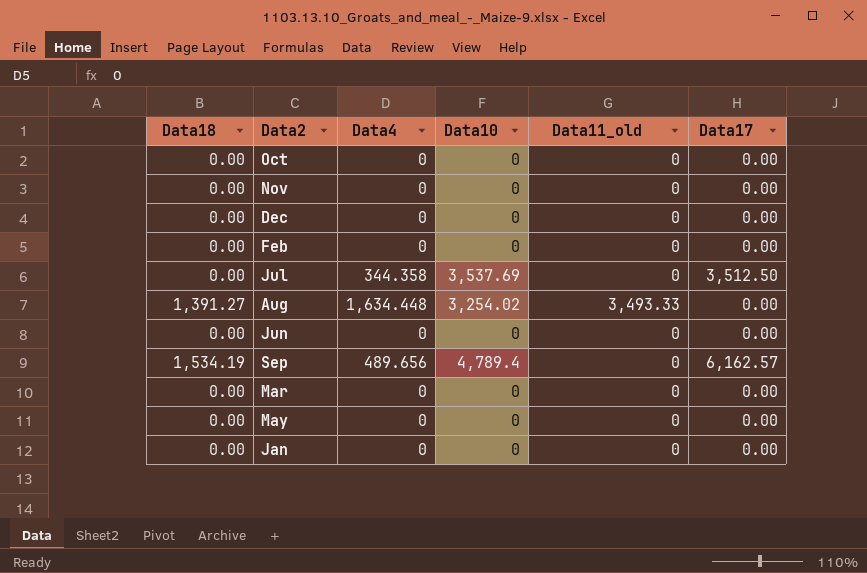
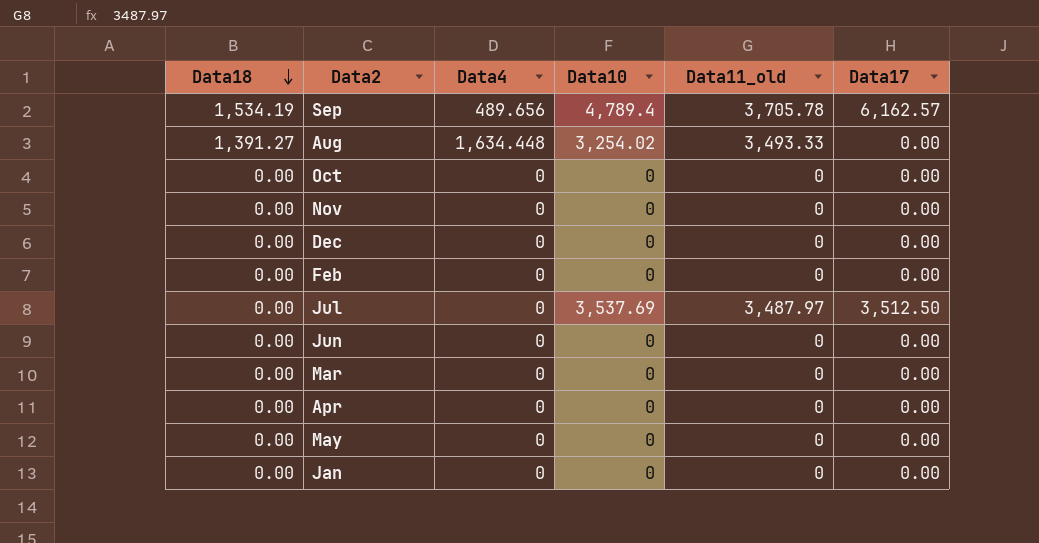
row order: none -> Data18 descending
Sep | Data11_old: 0 -> 3,705.78
Jul | Data4: 344.358 -> 0
Jul | Data11_old: 0 -> 3,487.97
row Apr: none -> 0.00 | 0 | 0 | 0 | 0.00

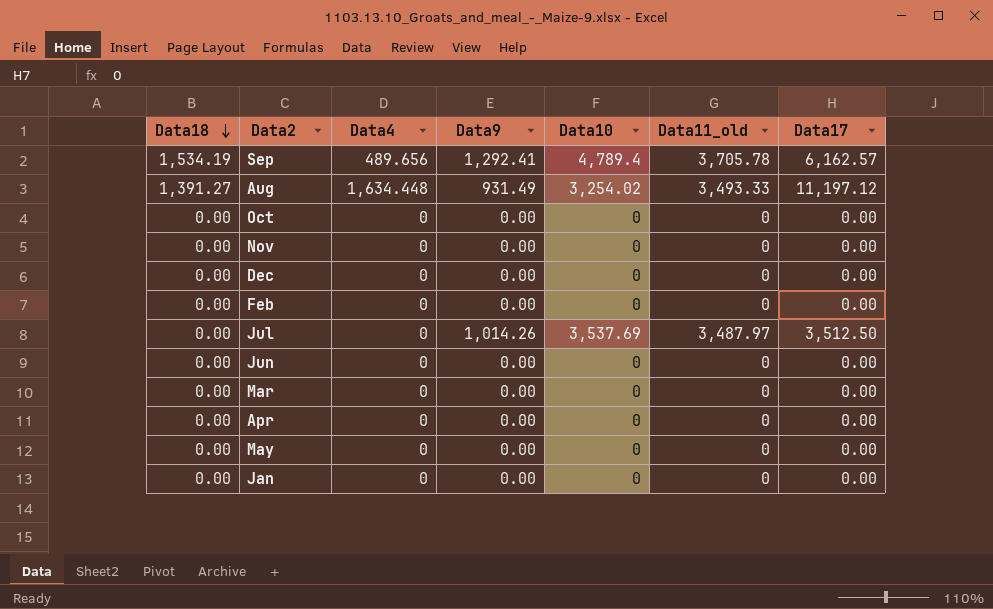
column Data9 | position: none -> 4
Aug | Data17: 0.00 -> 11,197.12

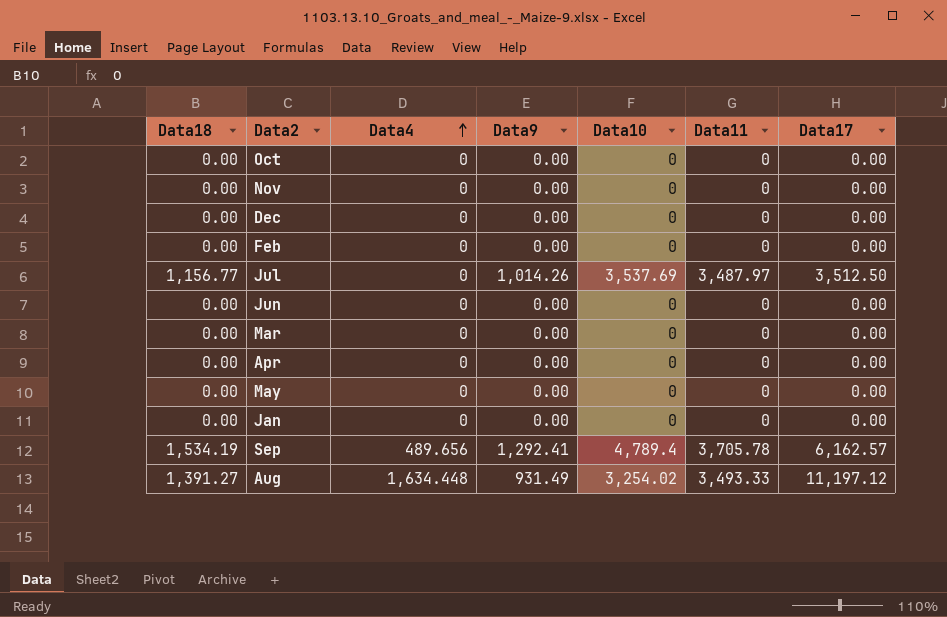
row order: Data18 descending -> Data4 ascending
column name: Data11_old -> Data11
Jul | Data18: 0.00 -> 1,156.77

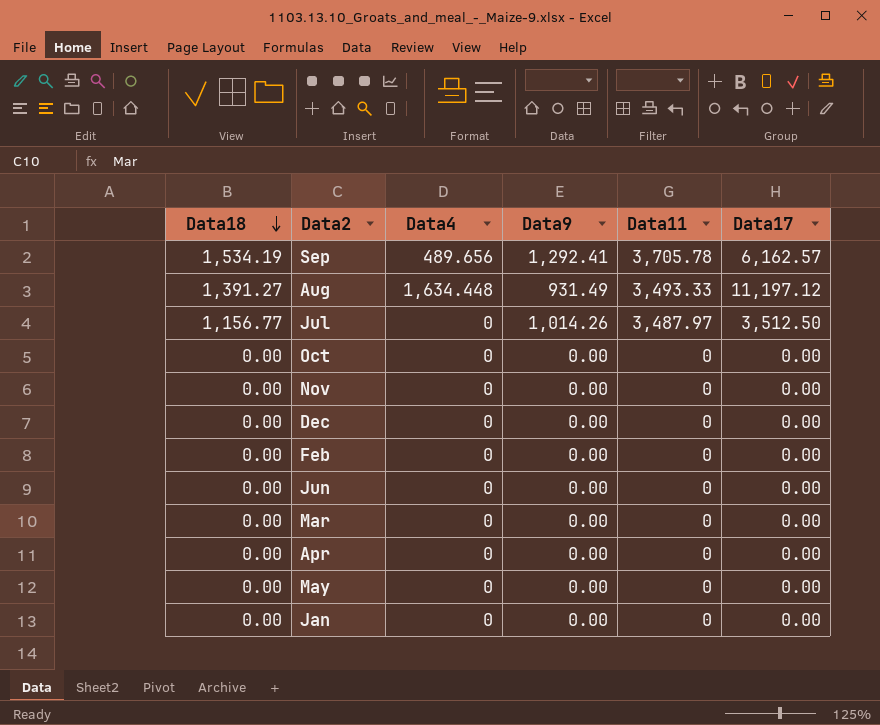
row order: Data4 ascending -> Data18 descending
column Data10 | position: 5 -> none

